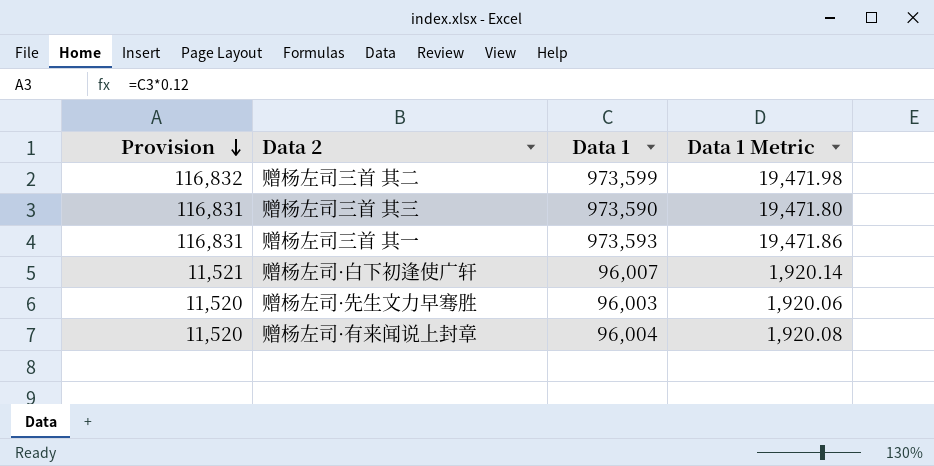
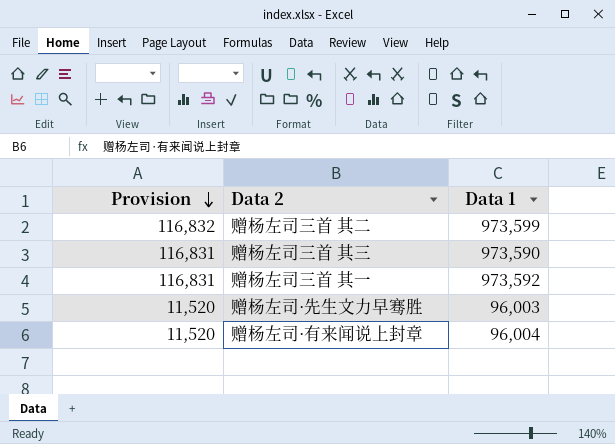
column Data 1 Metric | formula: [Data 1] * 0.02 -> none
row 赠杨左司·白下初逢使广轩: 11,521 | 96,007 | 1,920.14 -> none
赠杨左司三首 其一 | Data 1: 973,593 -> 973,592

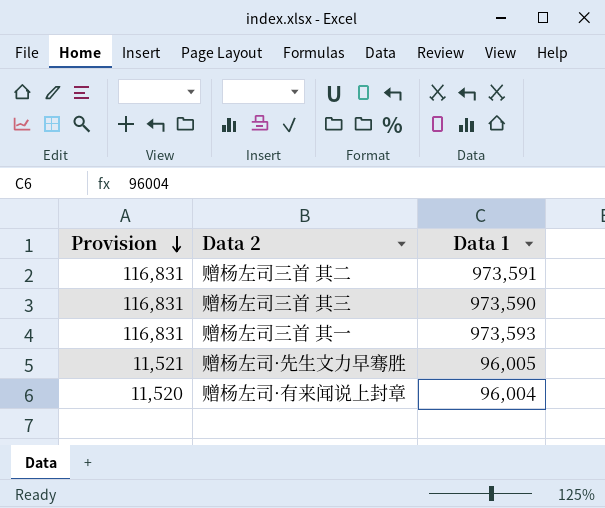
赠杨左司三首 其二 | Provision: 116,832 -> 116,831
赠杨左司三首 其二 | Data 1: 973,599 -> 973,591
赠杨左司三首 其一 | Data 1: 973,592 -> 973,593
赠杨左司·先生文力早骞胜 | Provision: 11,520 -> 11,521
赠杨左司·先生文力早骞胜 | Data 1: 96,003 -> 96,005

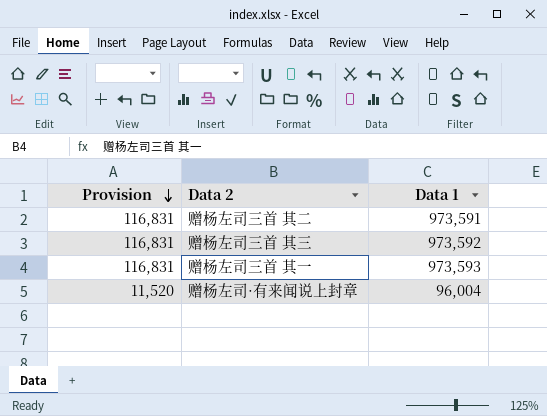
row 赠杨左司·先生文力早骞胜: 11,521 | 96,005 -> none
赠杨左司三首 其三 | Data 1: 973,590 -> 973,592

